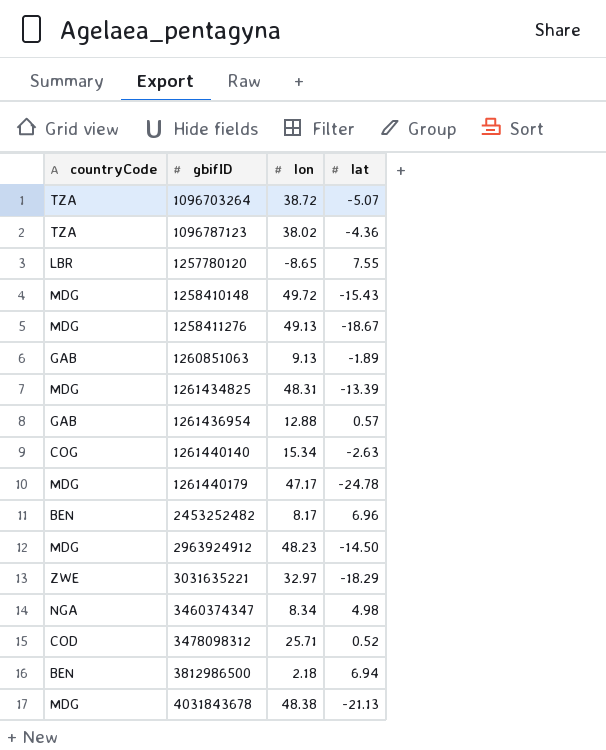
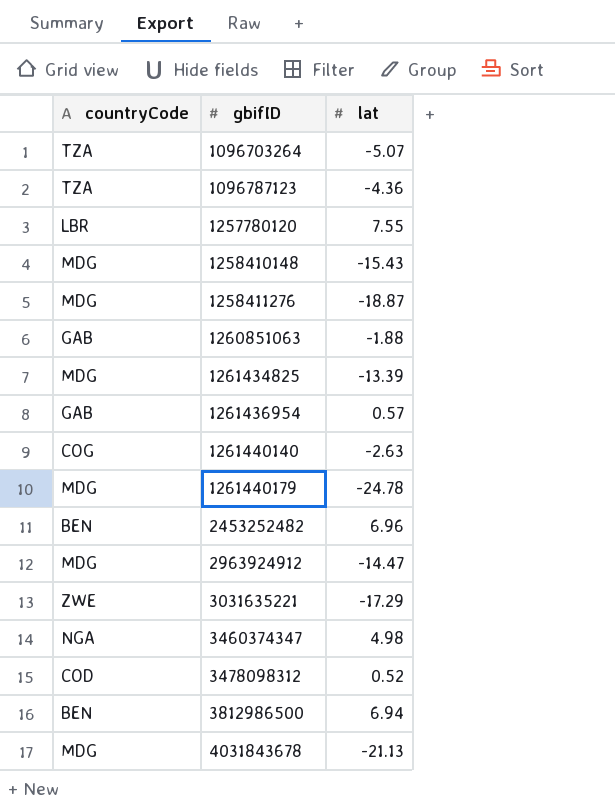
column lon | position: 3 -> none
1258411276 | lat: -18.67 -> -18.87
1260851063 | lat: -1.89 -> -1.88
2963924912 | lat: -14.50 -> -14.47
3031635221 | lat: -18.29 -> -17.29

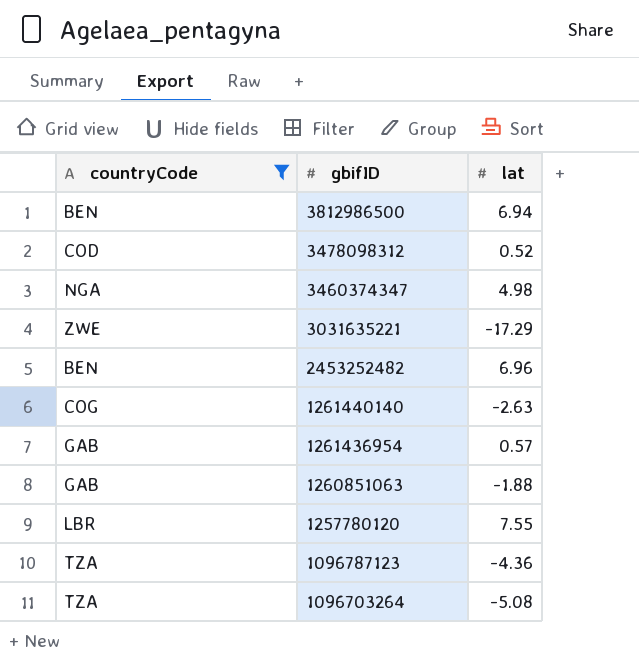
filter: none -> countryCode != MDG
row order: gbifID ascending -> gbifID descending
1096703264 | lat: -5.07 -> -5.08

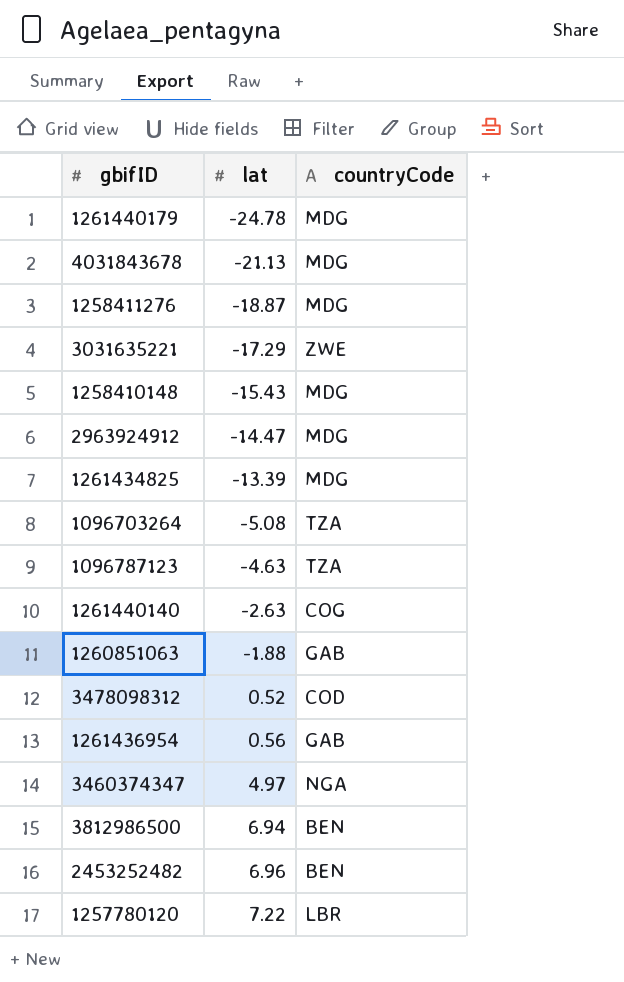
filter: countryCode != MDG -> none
row order: gbifID descending -> lat ascending
column countryCode | position: 1 -> 3
1096787123 | lat: -4.36 -> -4.63
1261436954 | lat: 0.57 -> 0.56
3460374347 | lat: 4.98 -> 4.97
1257780120 | lat: 7.55 -> 7.22

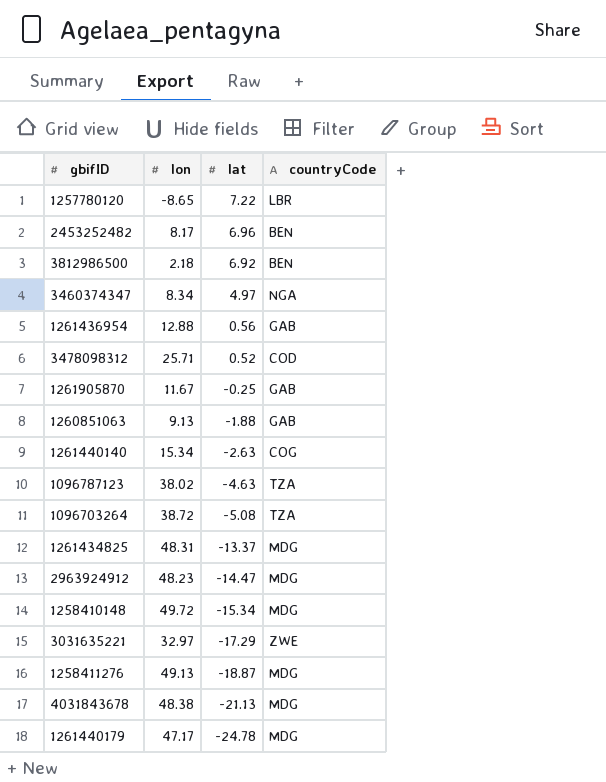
row order: lat ascending -> lat descending
column lon | position: none -> 2
3812986500 | lat: 6.94 -> 6.92
row 1261905870: none -> 11.67 | -0.25 | GAB
1261434825 | lat: -13.39 -> -13.37
1258410148 | lat: -15.43 -> -15.34

